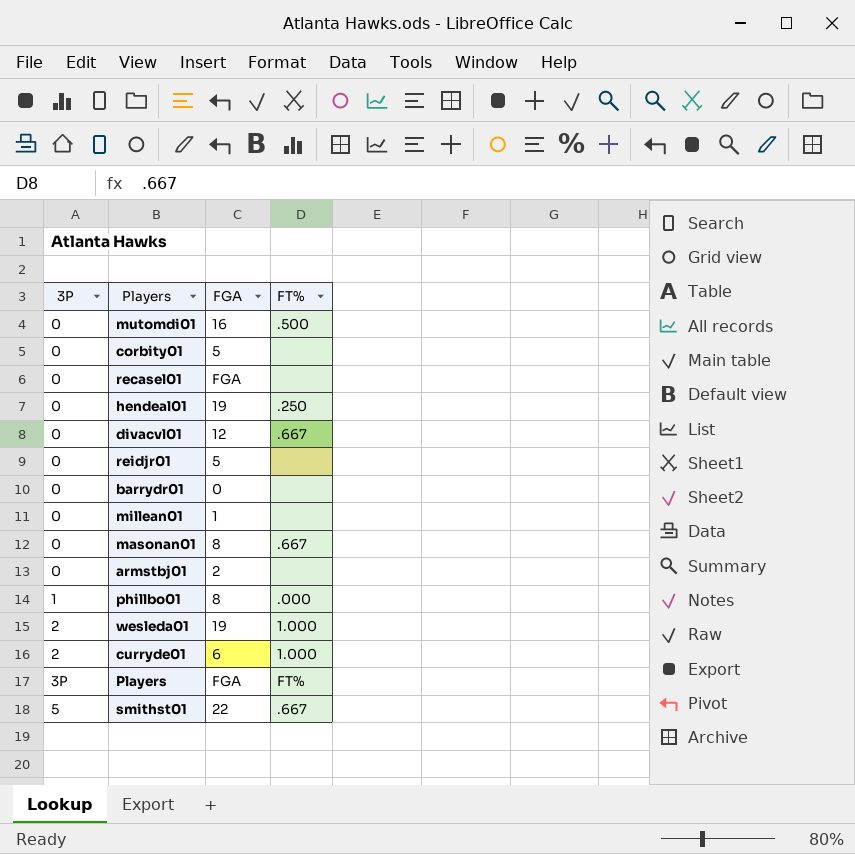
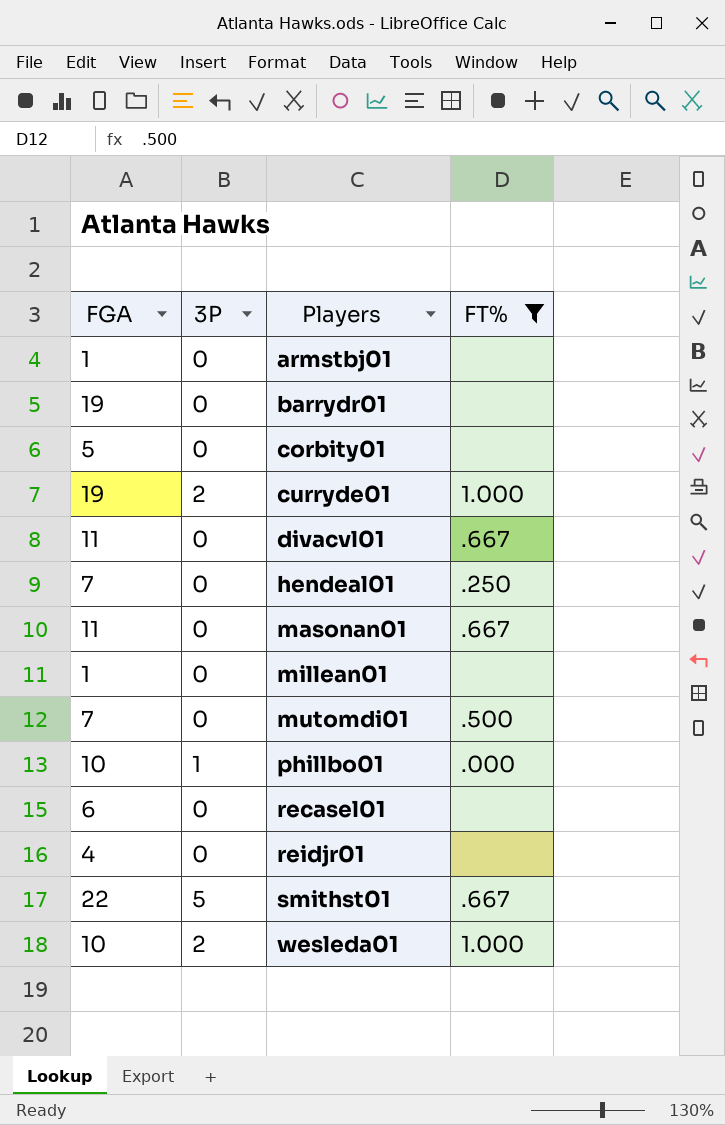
filter: none -> FT% != FT%
row order: 3P ascending -> Players ascending
column FGA | position: 3 -> 1
armstbj01 | FGA: 2 -> 1
barrydr01 | FGA: 0 -> 19
curryde01 | FGA: 6 -> 19
divacvl01 | FGA: 12 -> 11
hendeal01 | FGA: 19 -> 7
masonan01 | FGA: 8 -> 11
mutomdi01 | FGA: 16 -> 7
phillbo01 | FGA: 8 -> 10
recasel01 | FGA: FGA -> 6
reidjr01 | FGA: 5 -> 4
wesleda01 | FGA: 19 -> 10

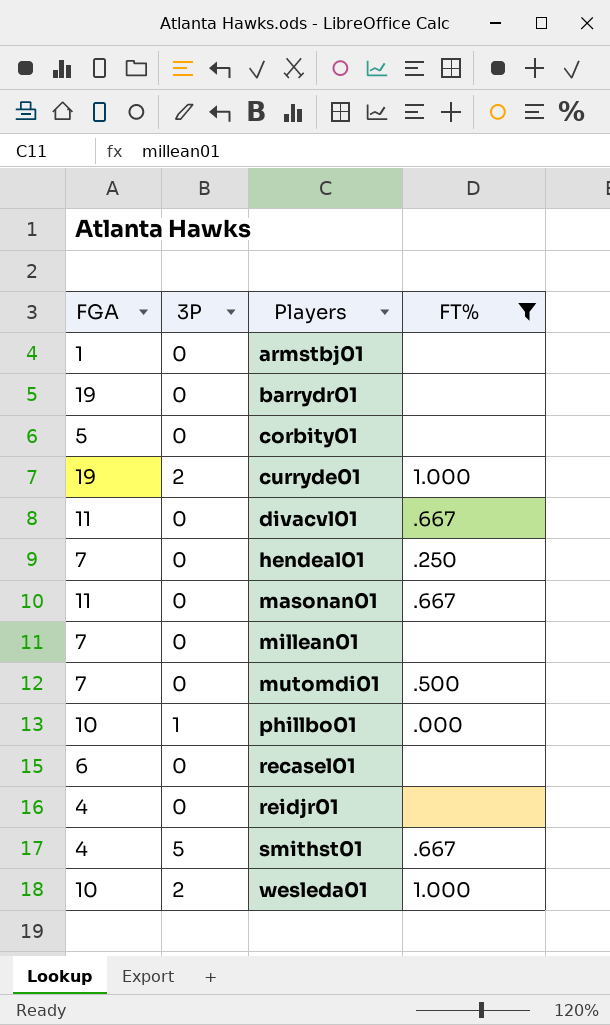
millean01 | FGA: 1 -> 7
smithst01 | FGA: 22 -> 4

